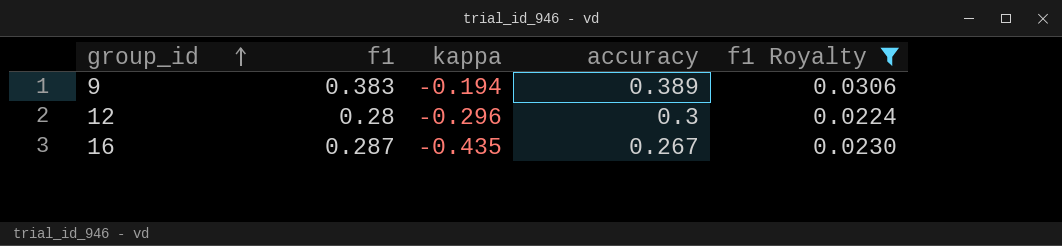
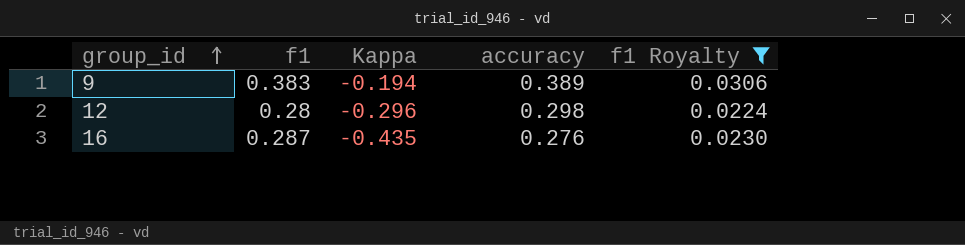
column name: kappa -> Kappa
12 | accuracy: 0.3 -> 0.298
16 | accuracy: 0.267 -> 0.276

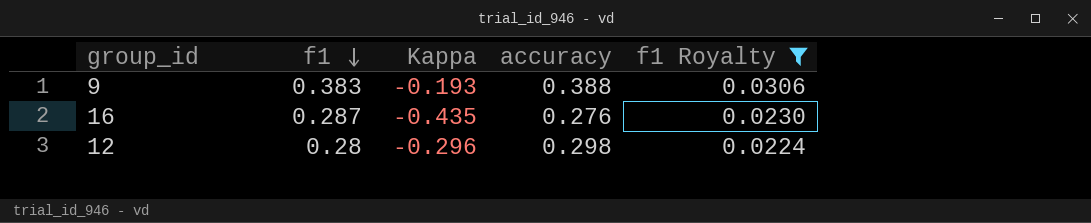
row order: group_id ascending -> f1 descending
9 | Kappa: -0.194 -> -0.193
9 | accuracy: 0.389 -> 0.388

